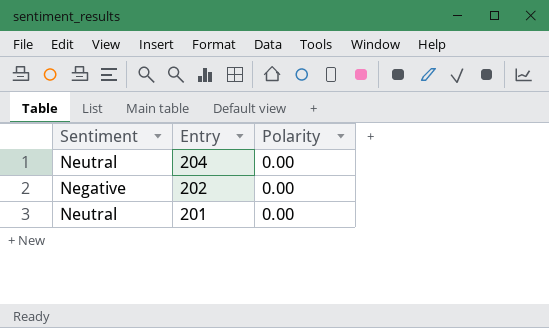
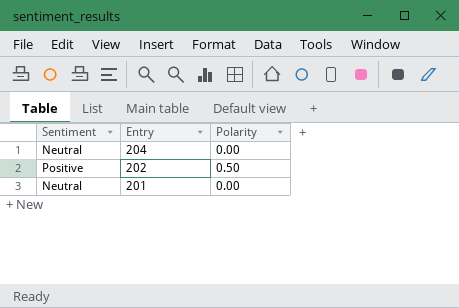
202 | Sentiment: Negative -> Positive
202 | Polarity: 0.00 -> 0.50

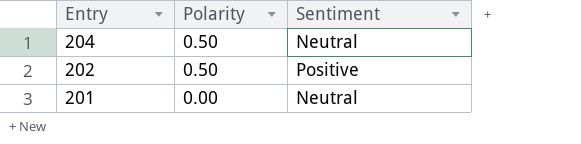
column Sentiment | position: 1 -> 3
204 | Polarity: 0.00 -> 0.50

